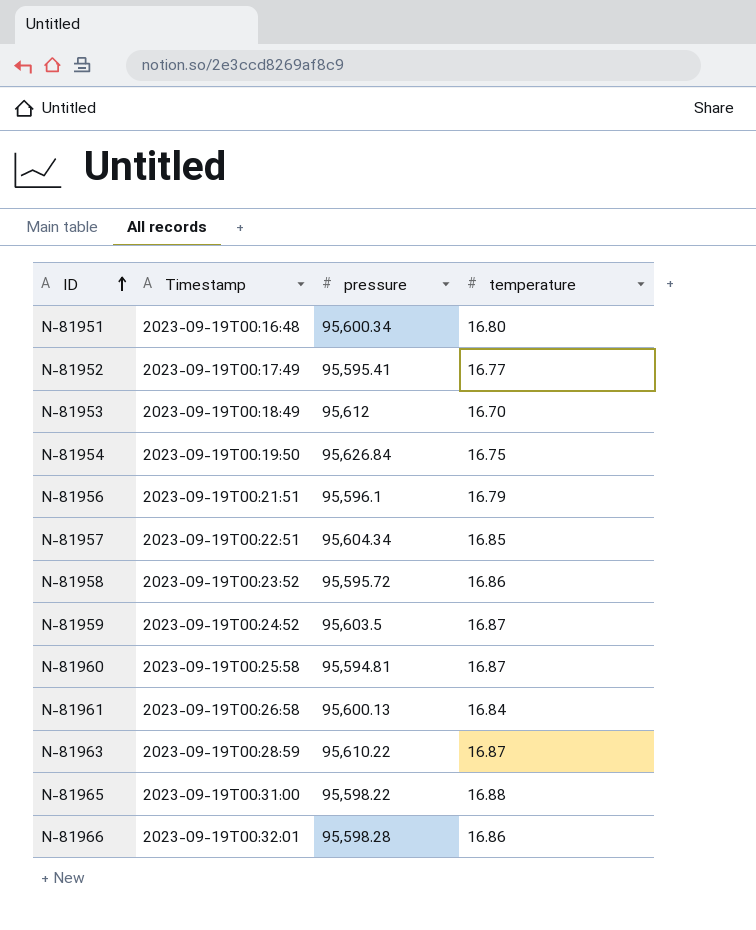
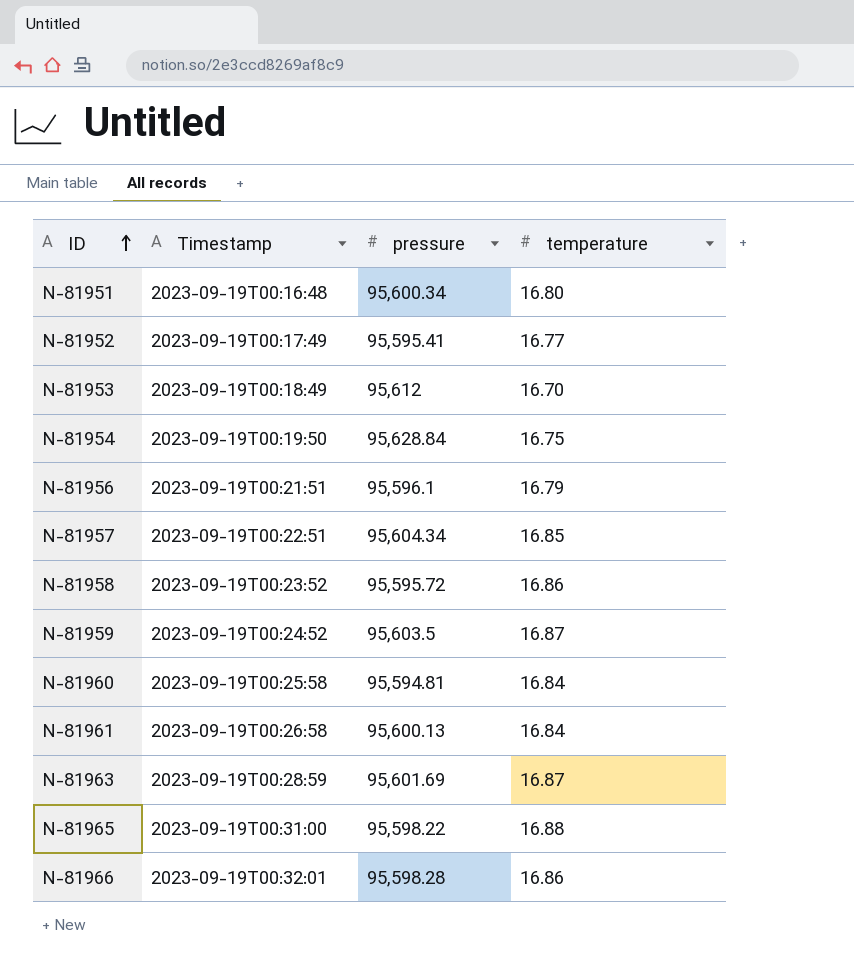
N-81954 | pressure: 95,626.84 -> 95,628.84
N-81960 | temperature: 16.87 -> 16.84
N-81963 | pressure: 95,610.22 -> 95,601.69

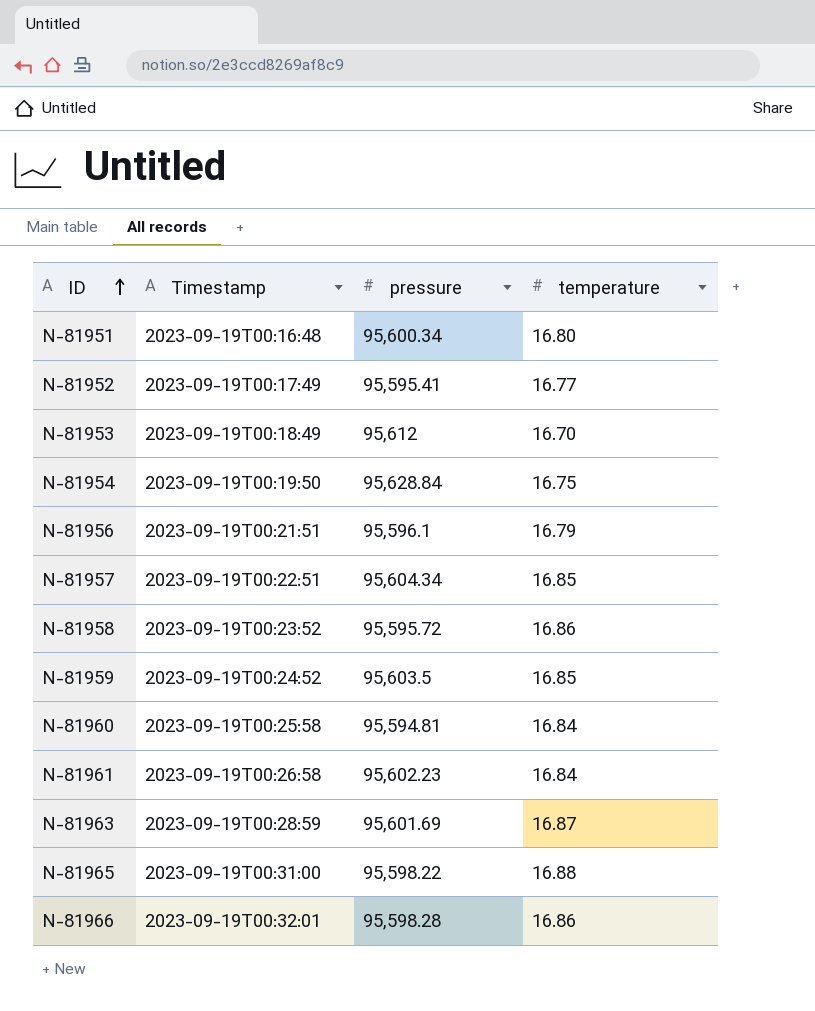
N-81959 | temperature: 16.87 -> 16.85
N-81961 | pressure: 95,600.13 -> 95,602.23

